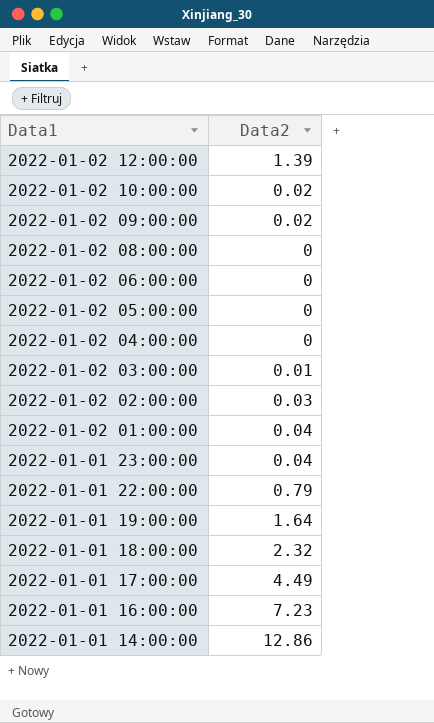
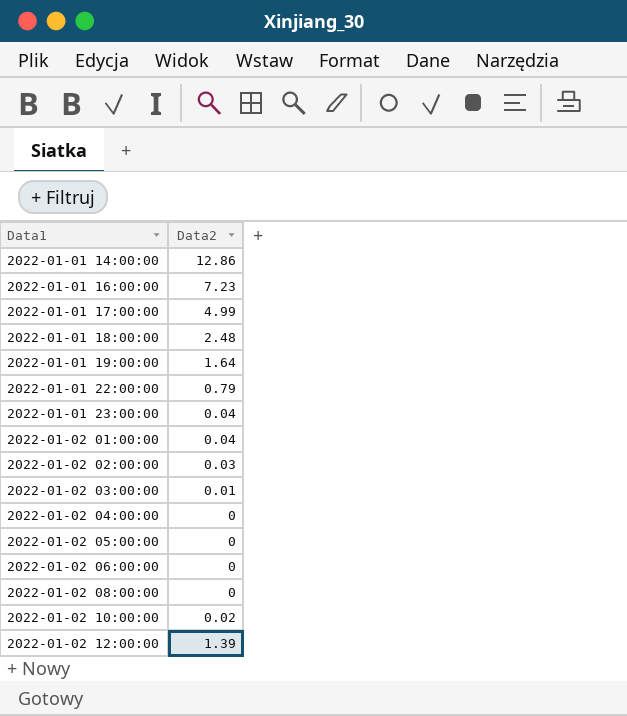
row order: Data1 descending -> Data1 ascending
row 2022-01-02 09:00:00: 0.02 -> none
2022-01-01 17:00:00 | Data2: 4.49 -> 4.99
2022-01-01 18:00:00 | Data2: 2.32 -> 2.48

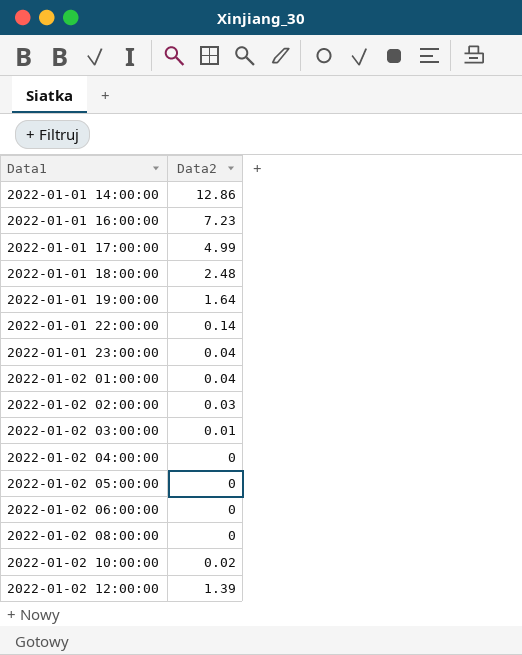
2022-01-01 22:00:00 | Data2: 0.79 -> 0.14

